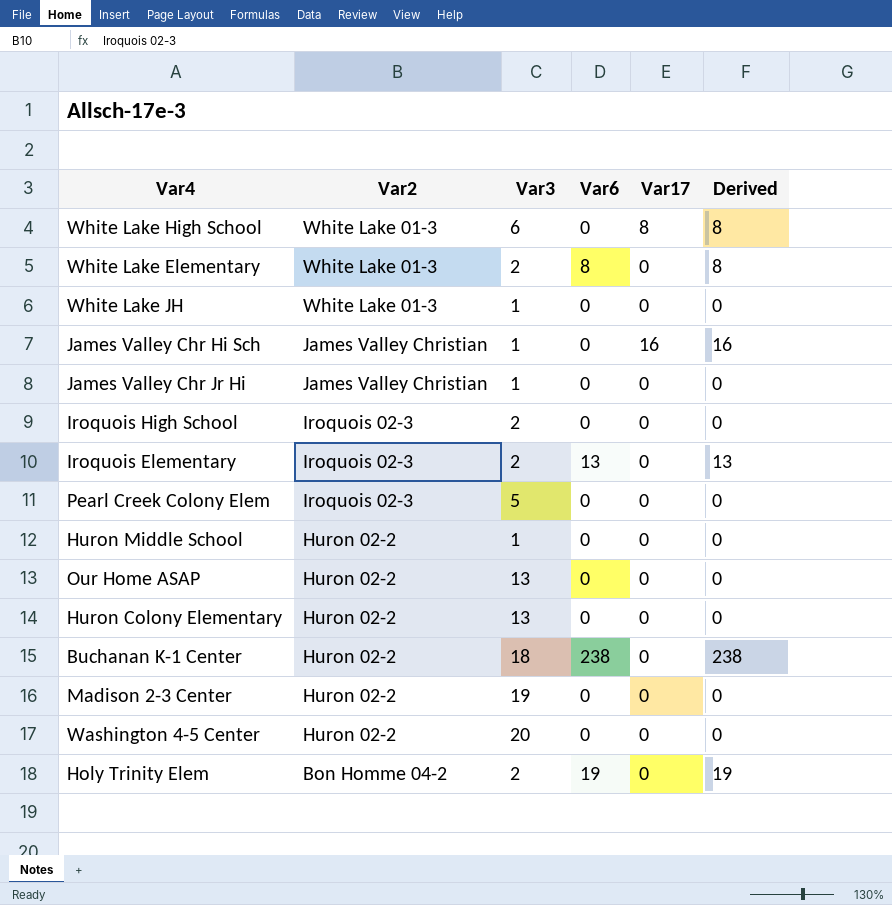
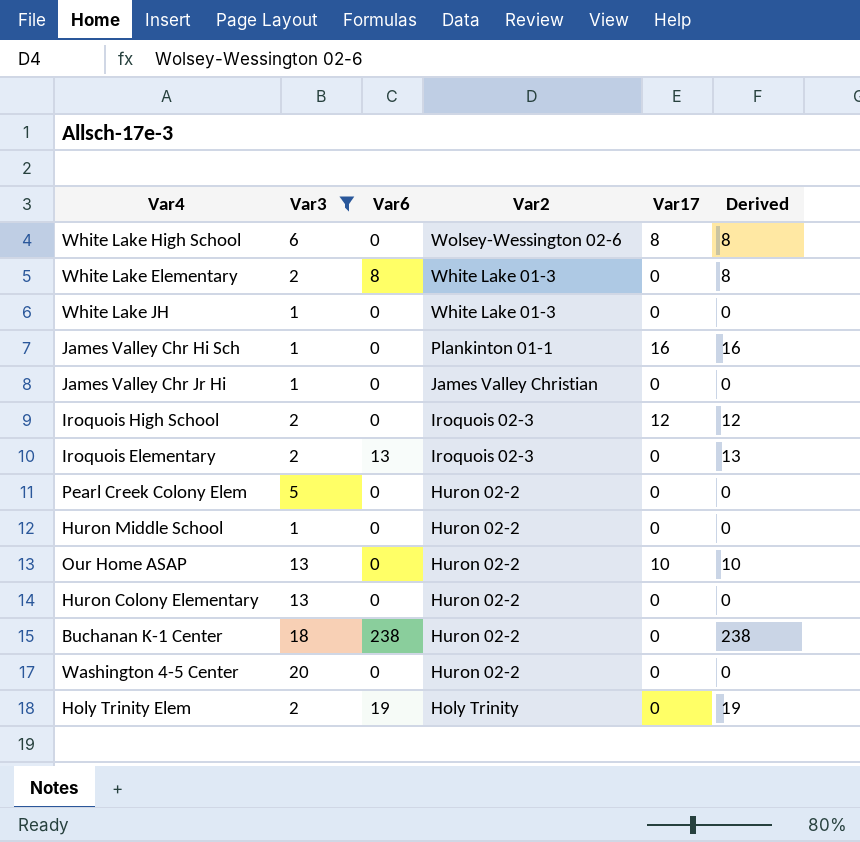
filter: none -> Var3 != 19
column Var2 | position: 2 -> 4
White Lake High School | Var2: White Lake 01-3 -> Wolsey-Wessington 02-6
James Valley Chr Hi Sch | Var2: James Valley Christian -> Plankinton 01-1
Iroquois High School | Var17: 0 -> 12
Iroquois High School | Derived: 0 -> 12
Pearl Creek Colony Elem | Var2: Iroquois 02-3 -> Huron 02-2
Our Home ASAP | Var17: 0 -> 10
Our Home ASAP | Derived: 0 -> 10
Holy Trinity Elem | Var2: Bon Homme 04-2 -> Holy Trinity

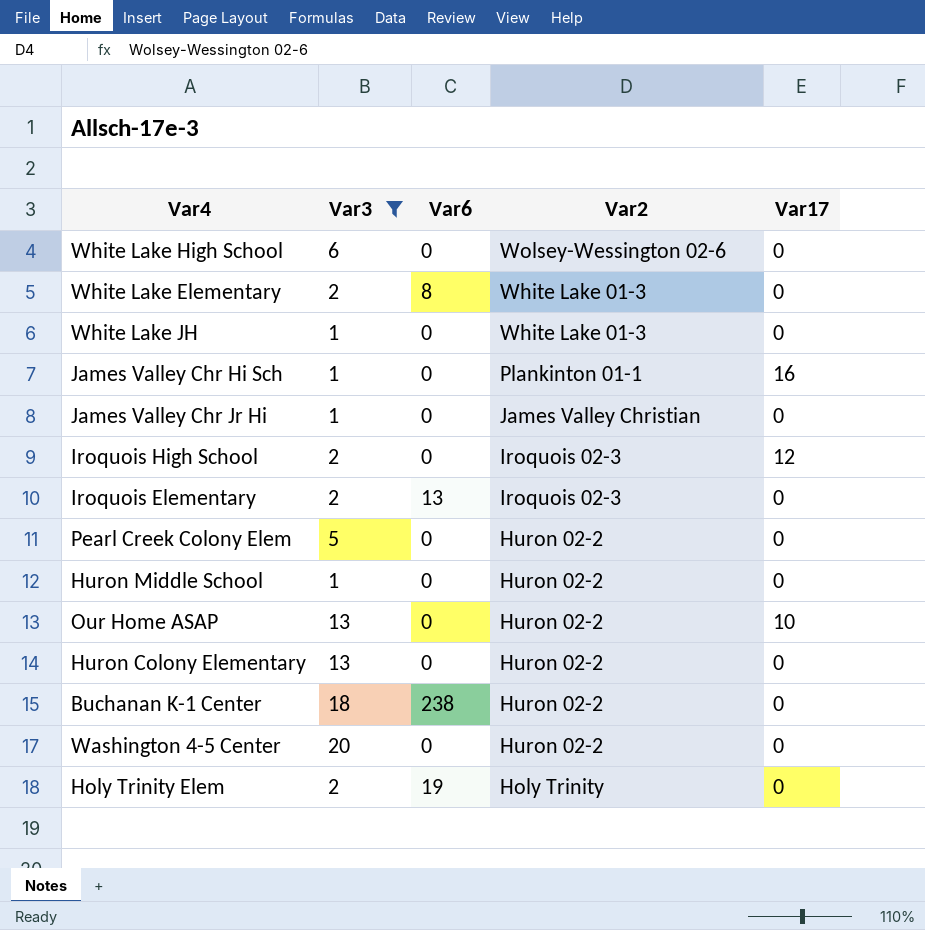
column Derived | formula: [Var6] + [Var17] -> none
White Lake High School | Var17: 8 -> 0

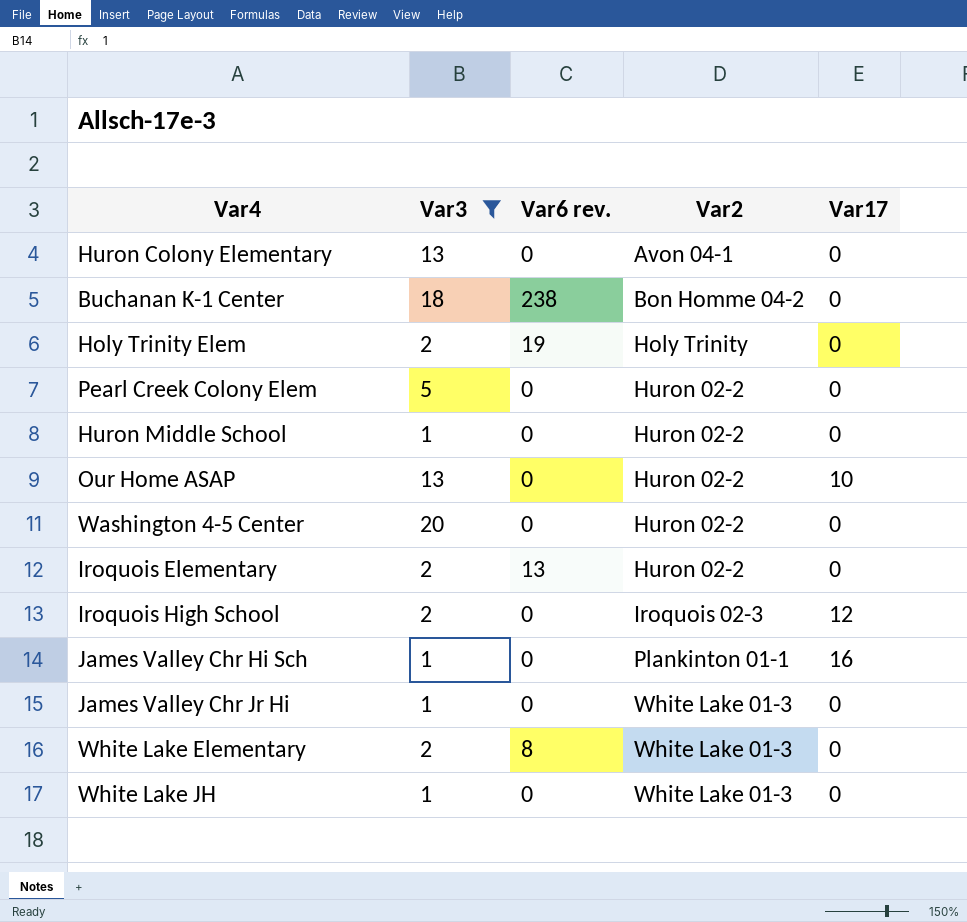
row order: Var2 descending -> Var2 ascending
column name: Var6 -> Var6 rev.
row White Lake High School: 6 | 0 | Wolsey-Wessington 02-6 | 0 -> none
Huron Colony Elementary | Var2: Huron 02-2 -> Avon 04-1
Buchanan K-1 Center | Var2: Huron 02-2 -> Bon Homme 04-2
Iroquois Elementary | Var2: Iroquois 02-3 -> Huron 02-2
James Valley Chr Jr Hi | Var2: James Valley Christian -> White Lake 01-3

